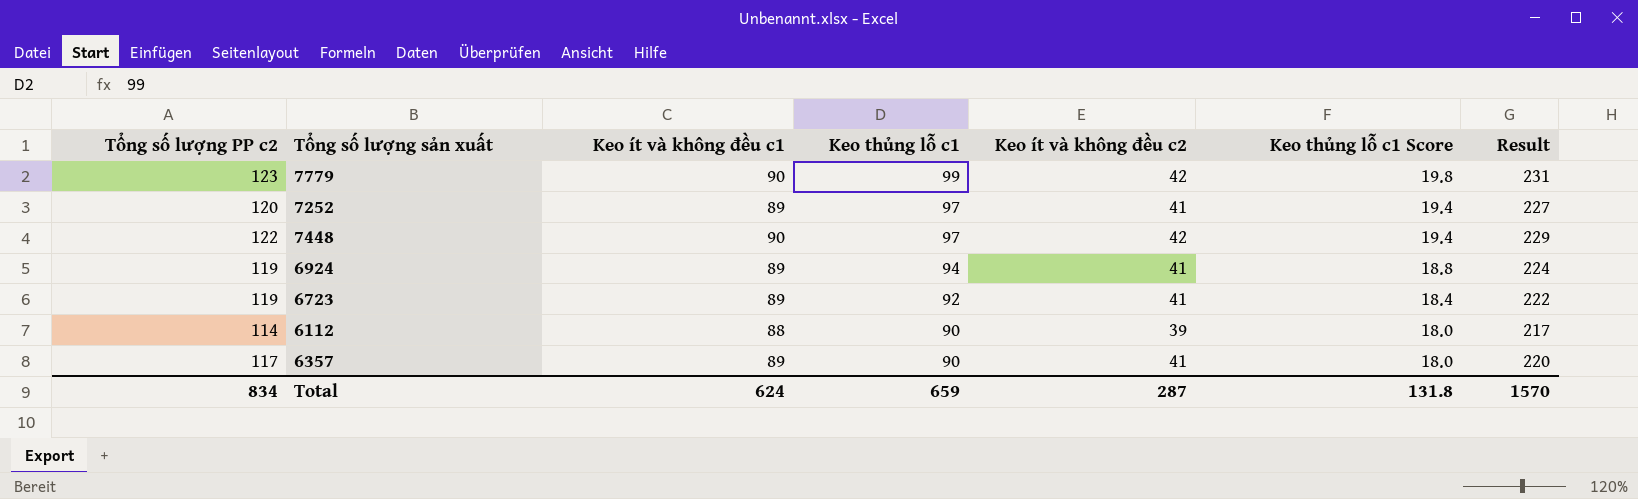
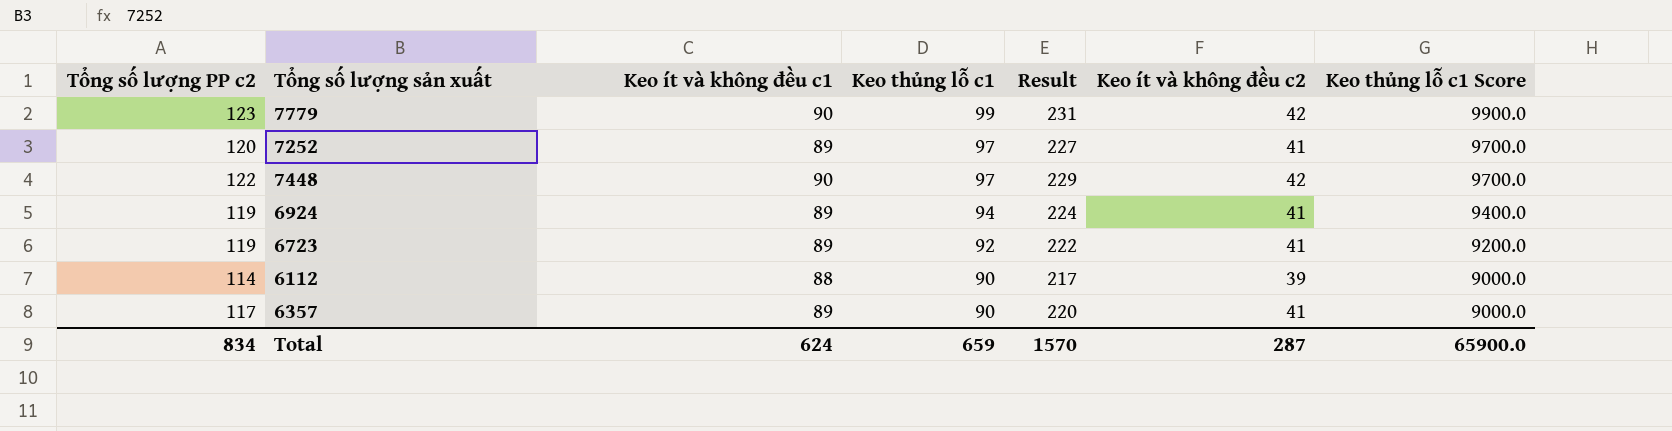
column Result | position: 7 -> 5
column Keo thủng lỗ c1 Score | formula: [Keo thủng lỗ c1] * 0.2 -> [Keo thủng lỗ c1] * 100
Total | Keo thủng lỗ c1 Score: 131.8 -> 65900.0

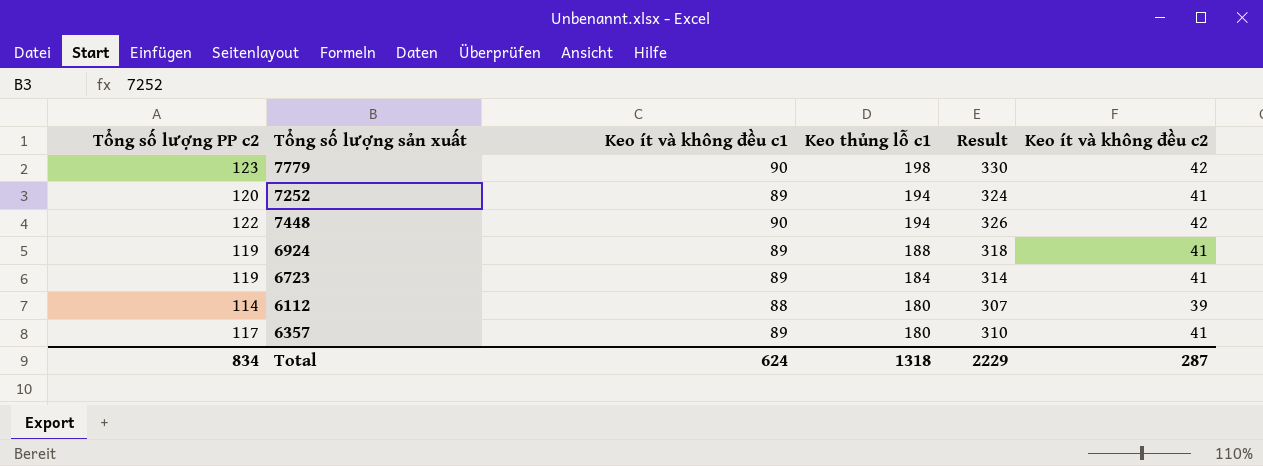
column Keo thủng lỗ c1 Score | formula: [Keo thủng lỗ c1] * 100 -> none
7779 | Keo thủng lỗ c1: 99 -> 198
7779 | Result: 231 -> 330
7252 | Keo thủng lỗ c1: 97 -> 194
7252 | Result: 227 -> 324
7448 | Keo thủng lỗ c1: 97 -> 194
7448 | Result: 229 -> 326
6924 | Keo thủng lỗ c1: 94 -> 188
6924 | Result: 224 -> 318
6723 | Keo thủng lỗ c1: 92 -> 184
6723 | Result: 222 -> 314
6112 | Keo thủng lỗ c1: 90 -> 180
6112 | Result: 217 -> 307
6357 | Keo thủng lỗ c1: 90 -> 180
6357 | Result: 220 -> 310
Total | Keo thủng lỗ c1: 659 -> 1318
Total | Result: 1570 -> 2229

